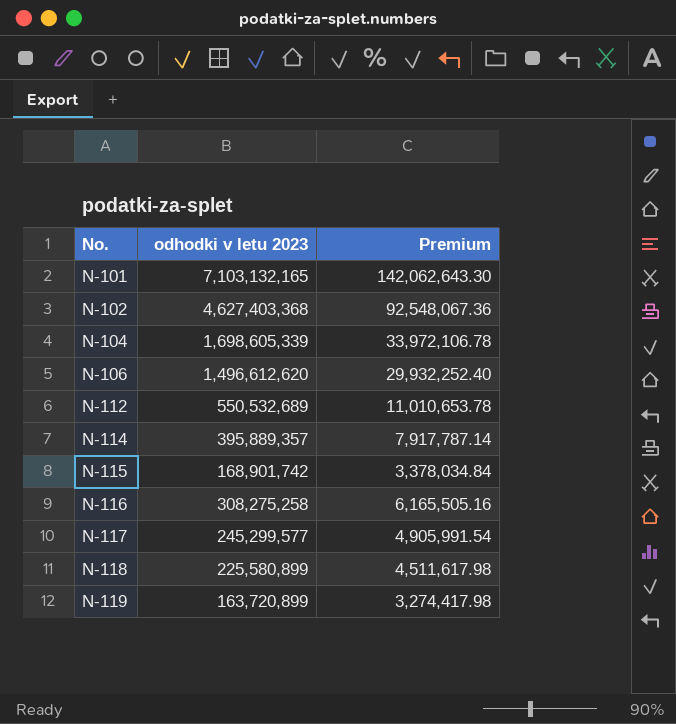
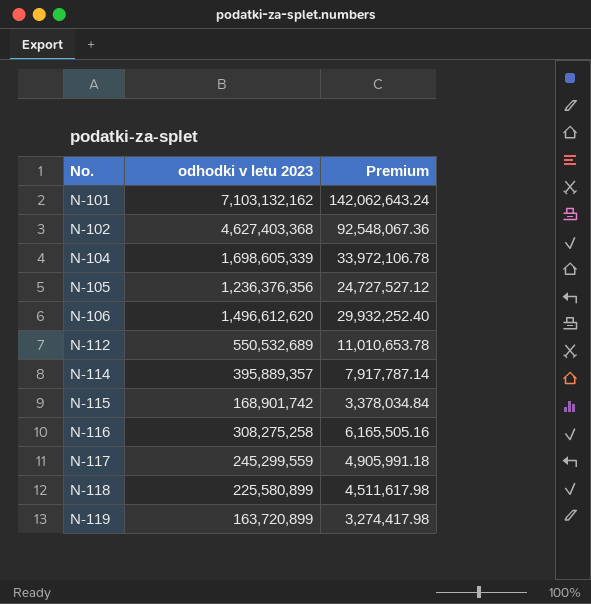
N-101 | odhodki v letu 2023: 7,103,132,165 -> 7,103,132,162
N-101 | Premium: 142,062,643.30 -> 142,062,643.24
row N-105: none -> 1,236,376,356 | 24,727,527.12
N-117 | odhodki v letu 2023: 245,299,577 -> 245,299,559
N-117 | Premium: 4,905,991.54 -> 4,905,991.18

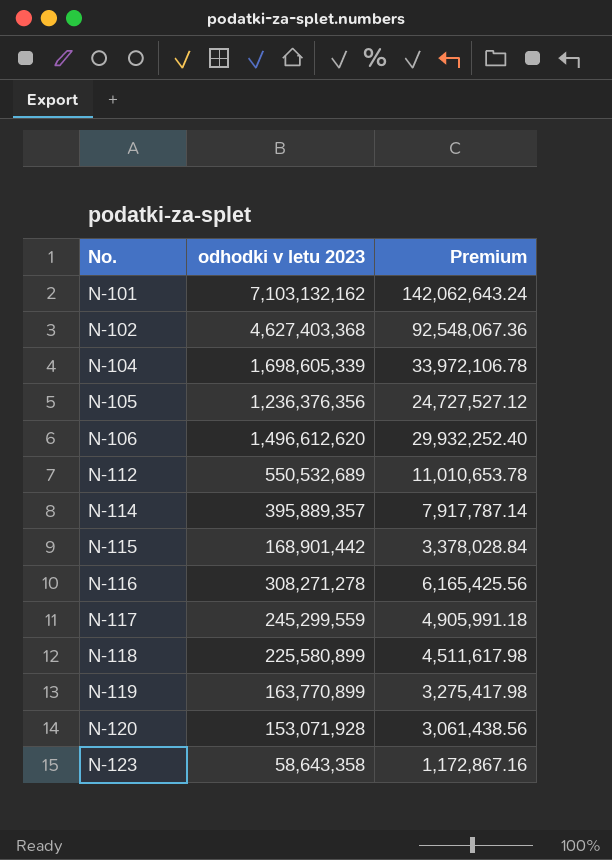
N-115 | odhodki v letu 2023: 168,901,742 -> 168,901,442
N-115 | Premium: 3,378,034.84 -> 3,378,028.84
N-116 | odhodki v letu 2023: 308,275,258 -> 308,271,278
N-116 | Premium: 6,165,505.16 -> 6,165,425.56
N-119 | odhodki v letu 2023: 163,720,899 -> 163,770,899
N-119 | Premium: 3,274,417.98 -> 3,275,417.98
row N-120: none -> 153,071,928 | 3,061,438.56
row N-123: none -> 58,643,358 | 1,172,867.16

